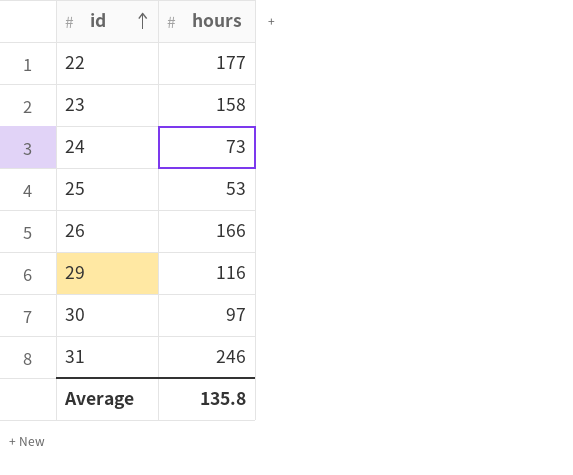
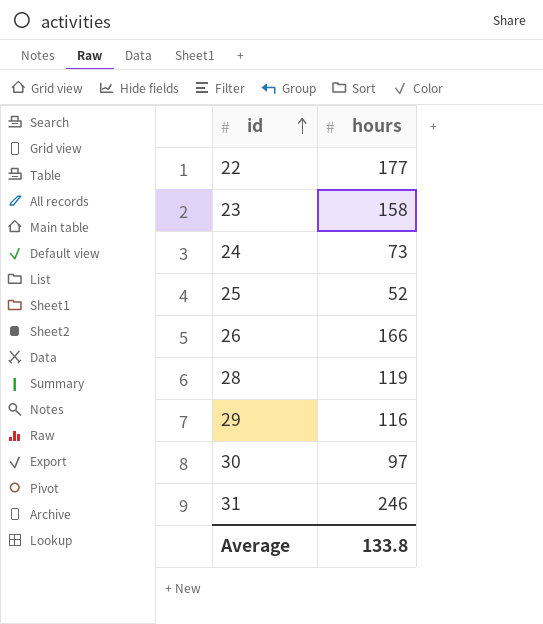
25 | hours: 53 -> 52
row 28: none -> 119
Average | hours: 135.8 -> 133.8

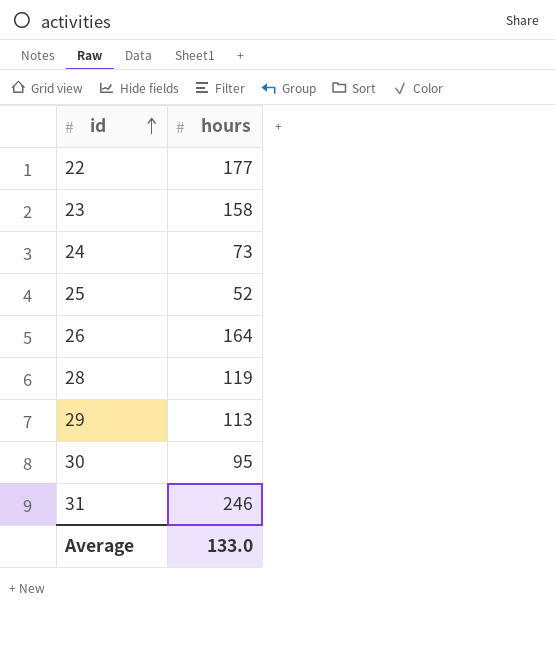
26 | hours: 166 -> 164
29 | hours: 116 -> 113
30 | hours: 97 -> 95
Average | hours: 133.8 -> 133.0

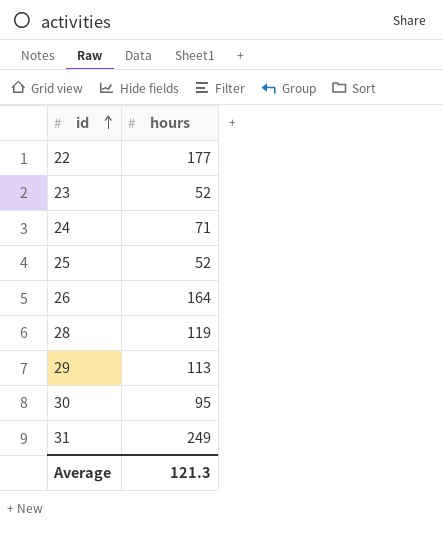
23 | hours: 158 -> 52
24 | hours: 73 -> 71
31 | hours: 246 -> 249
Average | hours: 133.0 -> 121.3

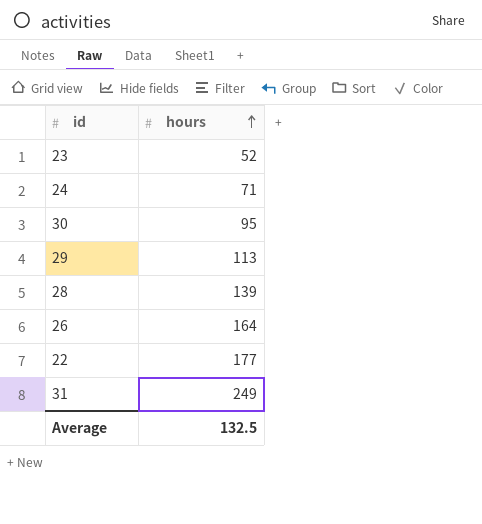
row order: id ascending -> hours ascending
row 25: 52 -> none
28 | hours: 119 -> 139
Average | hours: 121.3 -> 132.5

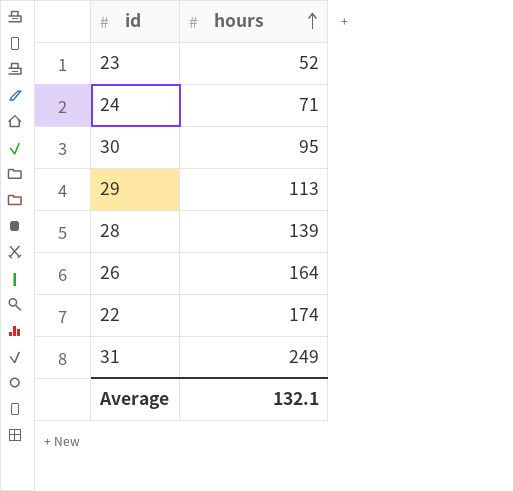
22 | hours: 177 -> 174
Average | hours: 132.5 -> 132.1

